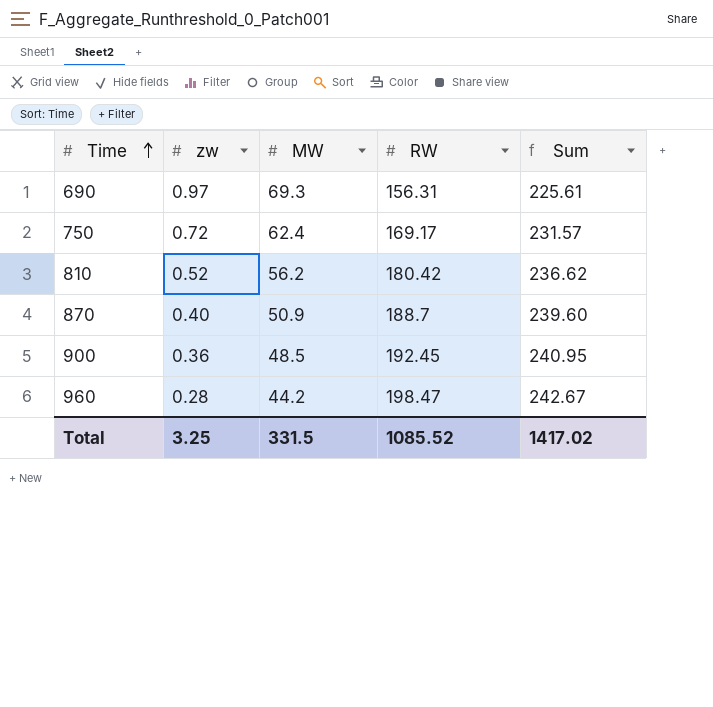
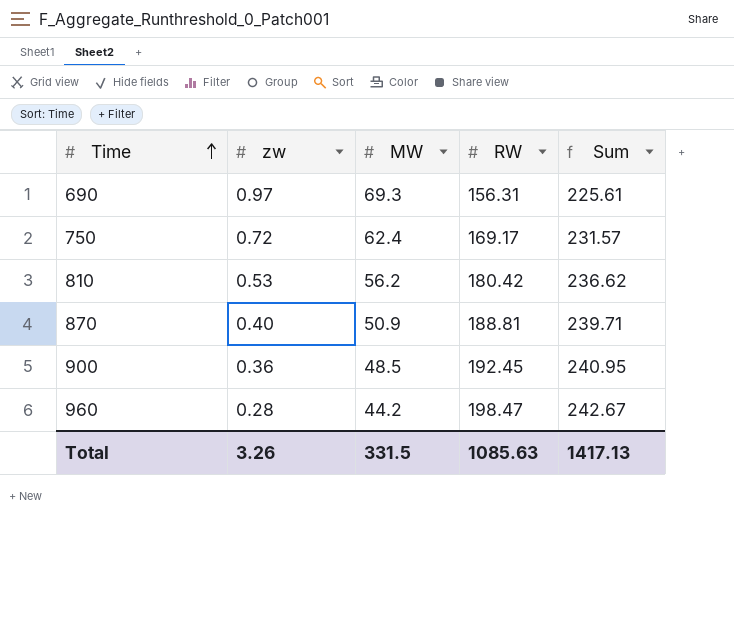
810 | zw: 0.52 -> 0.53
870 | RW: 188.7 -> 188.81
870 | Sum: 239.60 -> 239.71
Total | zw: 3.25 -> 3.26
Total | RW: 1085.52 -> 1085.63
Total | Sum: 1417.02 -> 1417.13

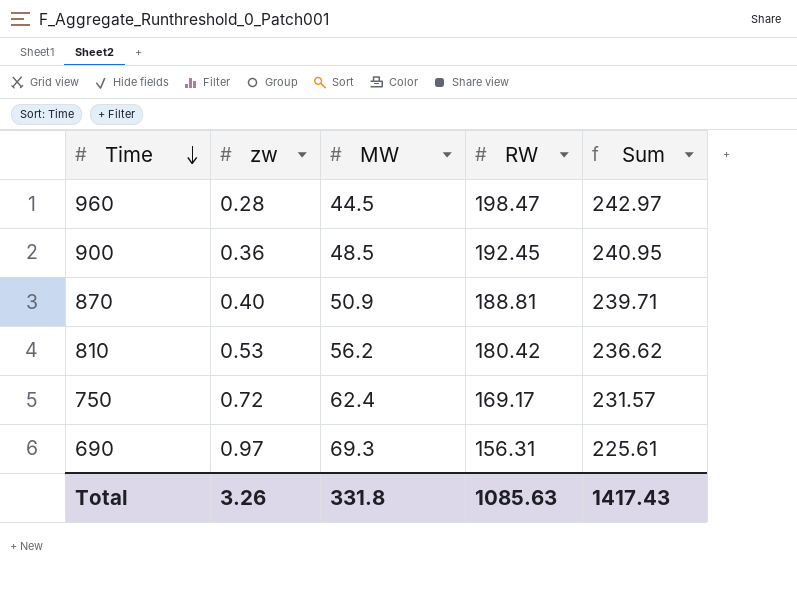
row order: Time ascending -> Time descending
960 | MW: 44.2 -> 44.5
960 | Sum: 242.67 -> 242.97
Total | MW: 331.5 -> 331.8
Total | Sum: 1417.13 -> 1417.43

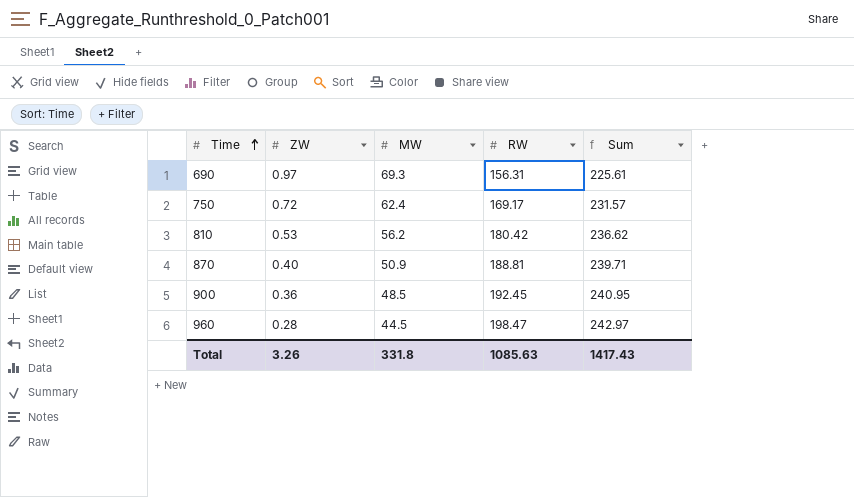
row order: Time descending -> Time ascending
column name: zw -> ZW

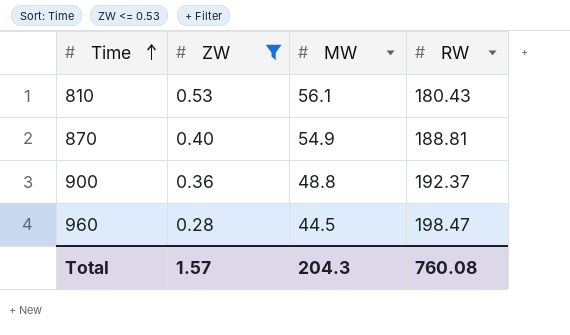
filter: none -> ZW <= 0.53
column Sum | formula: [MW] + [RW] -> none
810 | MW: 56.2 -> 56.1
810 | RW: 180.42 -> 180.43
870 | MW: 50.9 -> 54.9
900 | MW: 48.5 -> 48.8
900 | RW: 192.45 -> 192.37
Total | ZW: 3.26 -> 1.57
Total | MW: 331.8 -> 204.3
Total | RW: 1085.63 -> 760.08

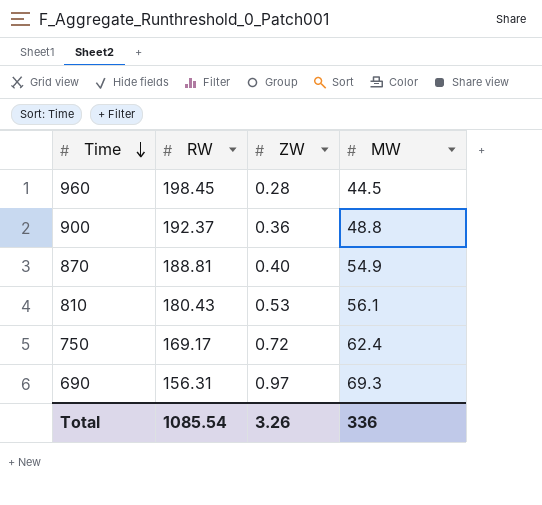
filter: ZW <= 0.53 -> none
row order: Time ascending -> Time descending
column RW | position: 4 -> 2
960 | RW: 198.47 -> 198.45
Total | RW: 760.08 -> 1085.54
Total | ZW: 1.57 -> 3.26
Total | MW: 204.3 -> 336

